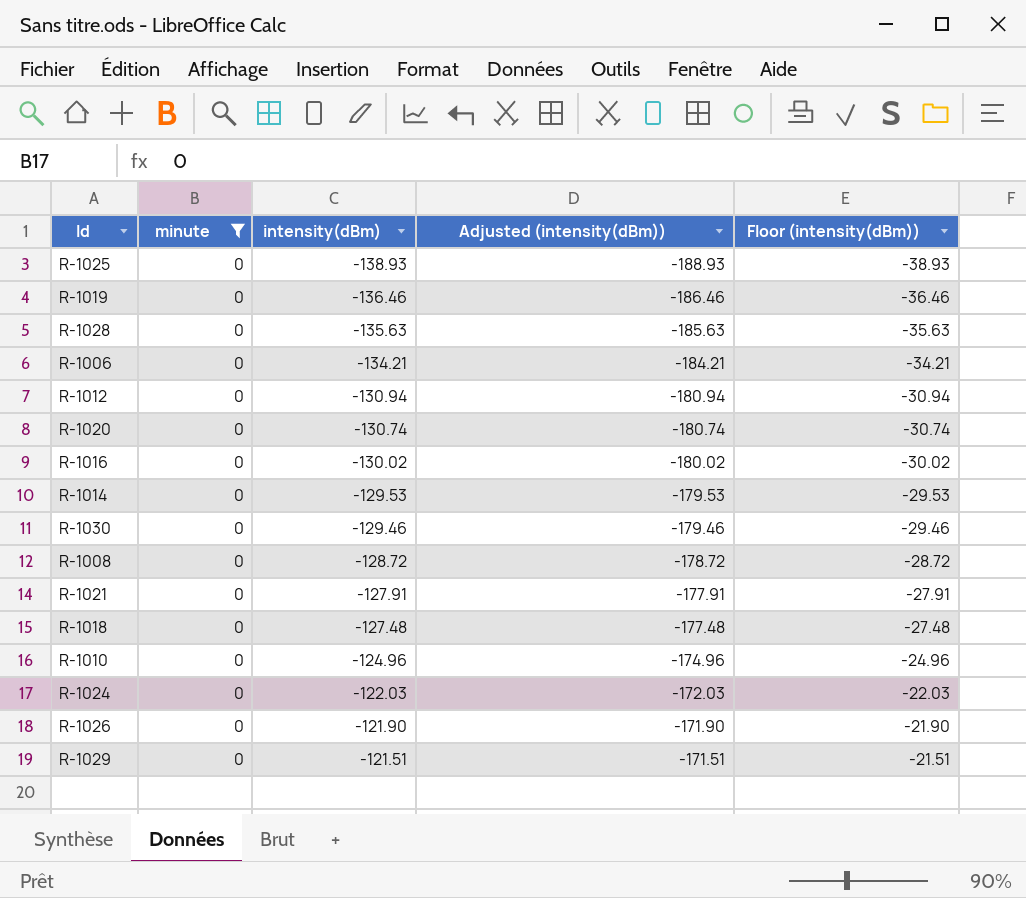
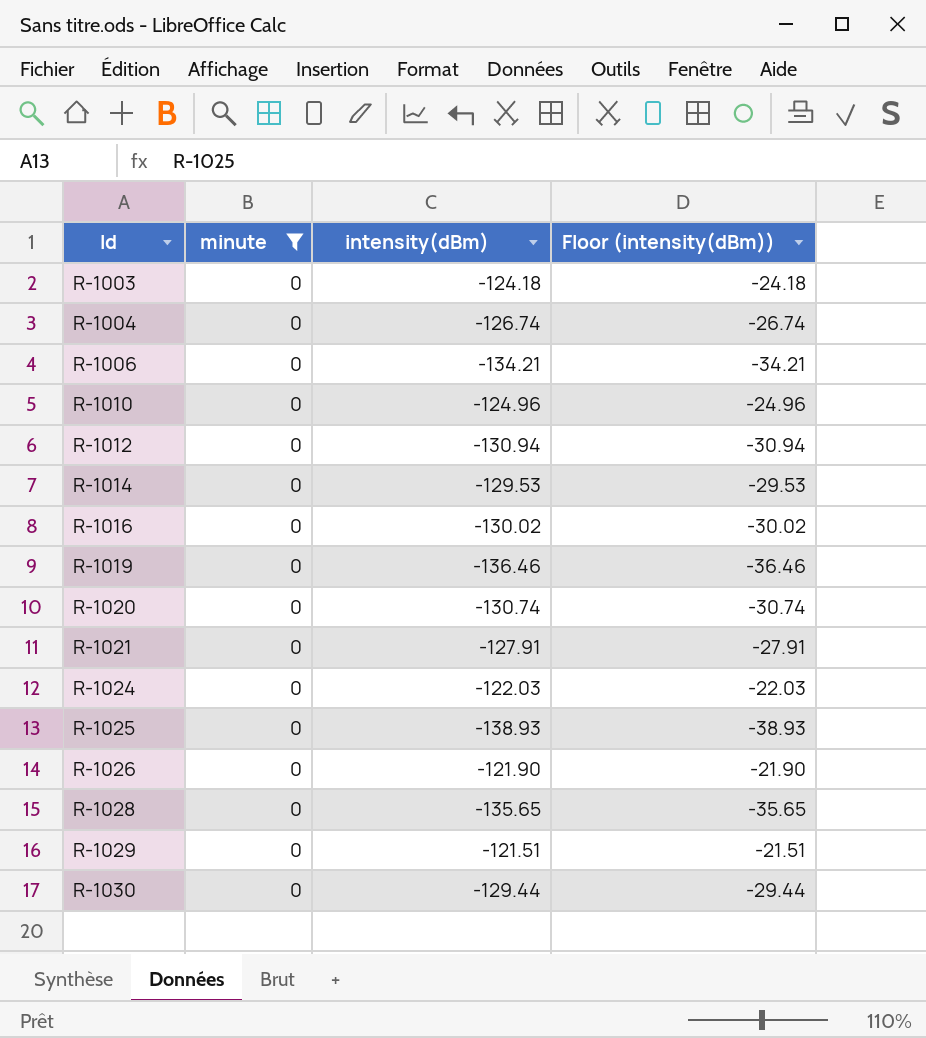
row order: intensity(dBm) ascending -> Id ascending
column Adjusted (intensity(dBm)) | formula: [intensity(dBm)] - 50 -> none
row R-1008: 0 | -128.72 | -178.72 | -28.72 -> none
row R-1018: 0 | -127.48 | -177.48 | -27.48 -> none
row R-1003: none -> 0 | -124.18 | -24.18
row R-1004: none -> 0 | -126.74 | -26.74
R-1028 | intensity(dBm): -135.63 -> -135.65
R-1028 | Floor (intensity(dBm)): -35.63 -> -35.65
R-1030 | intensity(dBm): -129.46 -> -129.44
R-1030 | Floor (intensity(dBm)): -29.46 -> -29.44

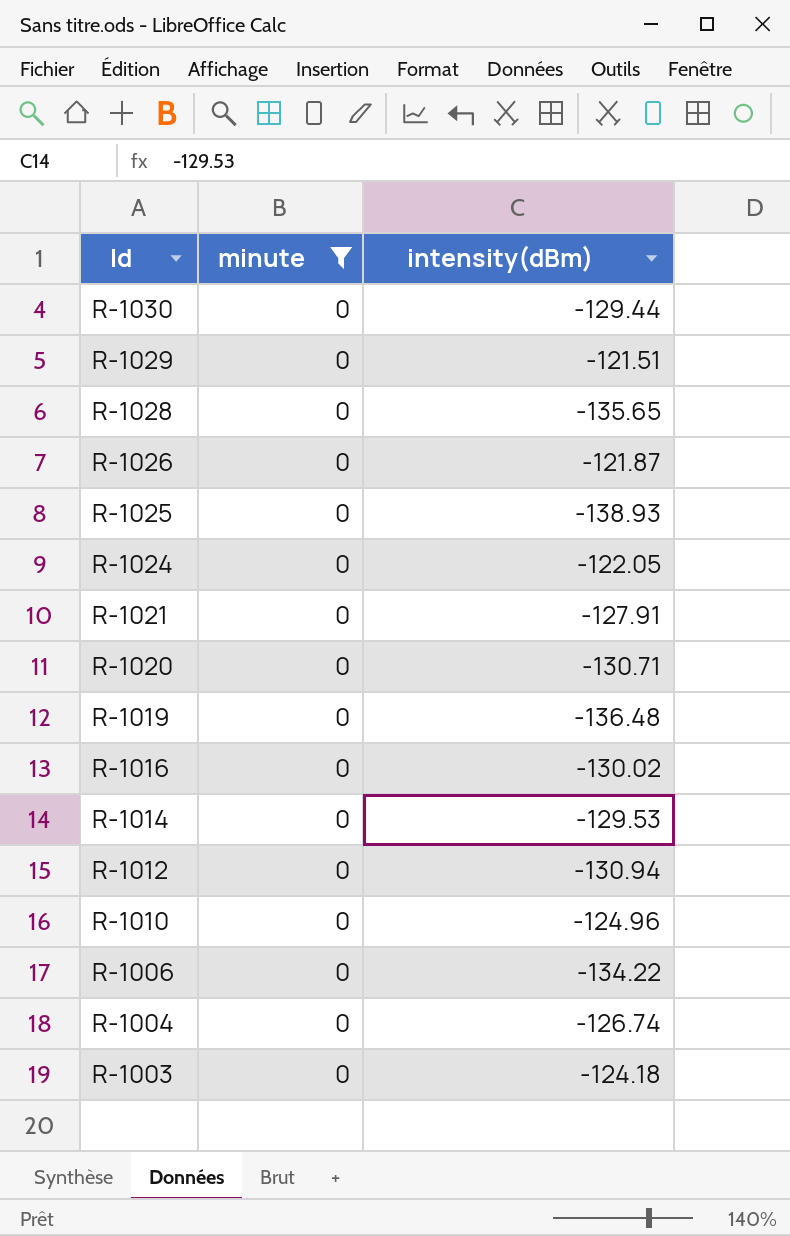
row order: Id ascending -> Id descending
column Floor (intensity(dBm)) | formula: [intensity(dBm)] + 100 -> none
R-1026 | intensity(dBm): -121.90 -> -121.87
R-1024 | intensity(dBm): -122.03 -> -122.05
R-1020 | intensity(dBm): -130.74 -> -130.71
R-1019 | intensity(dBm): -136.46 -> -136.48
R-1006 | intensity(dBm): -134.21 -> -134.22

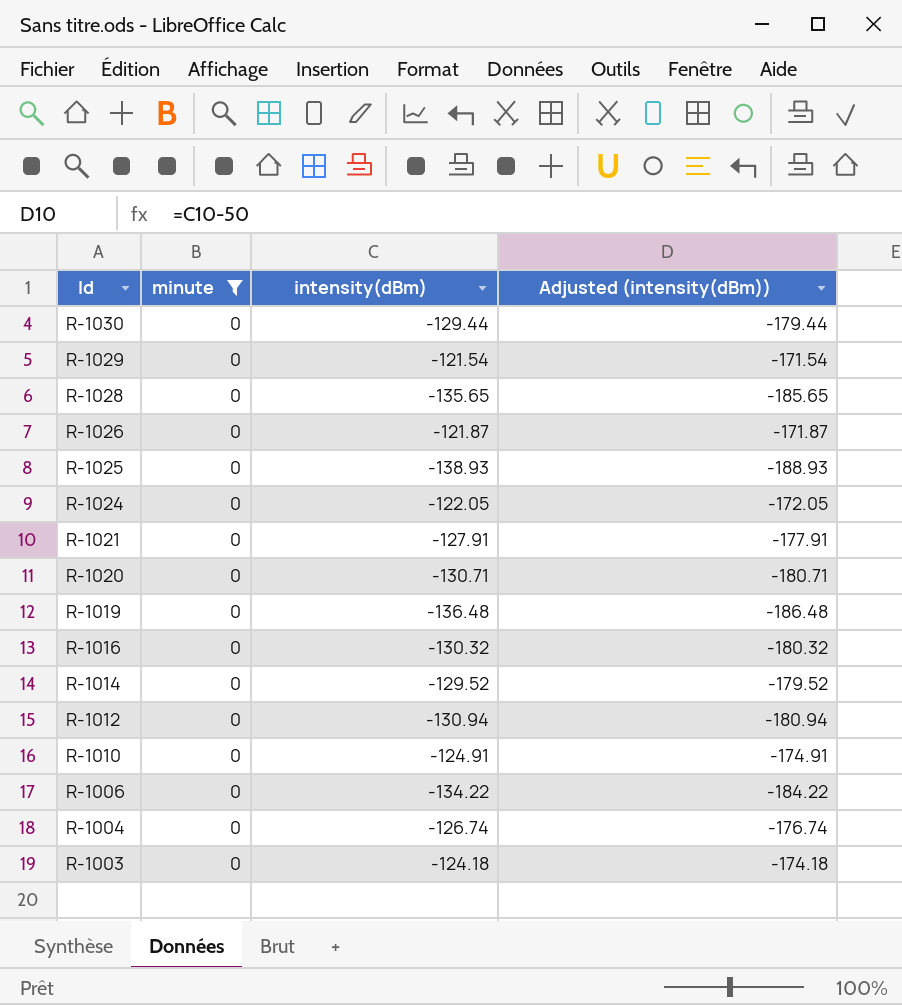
column Adjusted (intensity(dBm)) | formula: none -> [intensity(dBm)] - 50
R-1029 | intensity(dBm): -121.51 -> -121.54
R-1016 | intensity(dBm): -130.02 -> -130.32
R-1014 | intensity(dBm): -129.53 -> -129.52
R-1010 | intensity(dBm): -124.96 -> -124.91

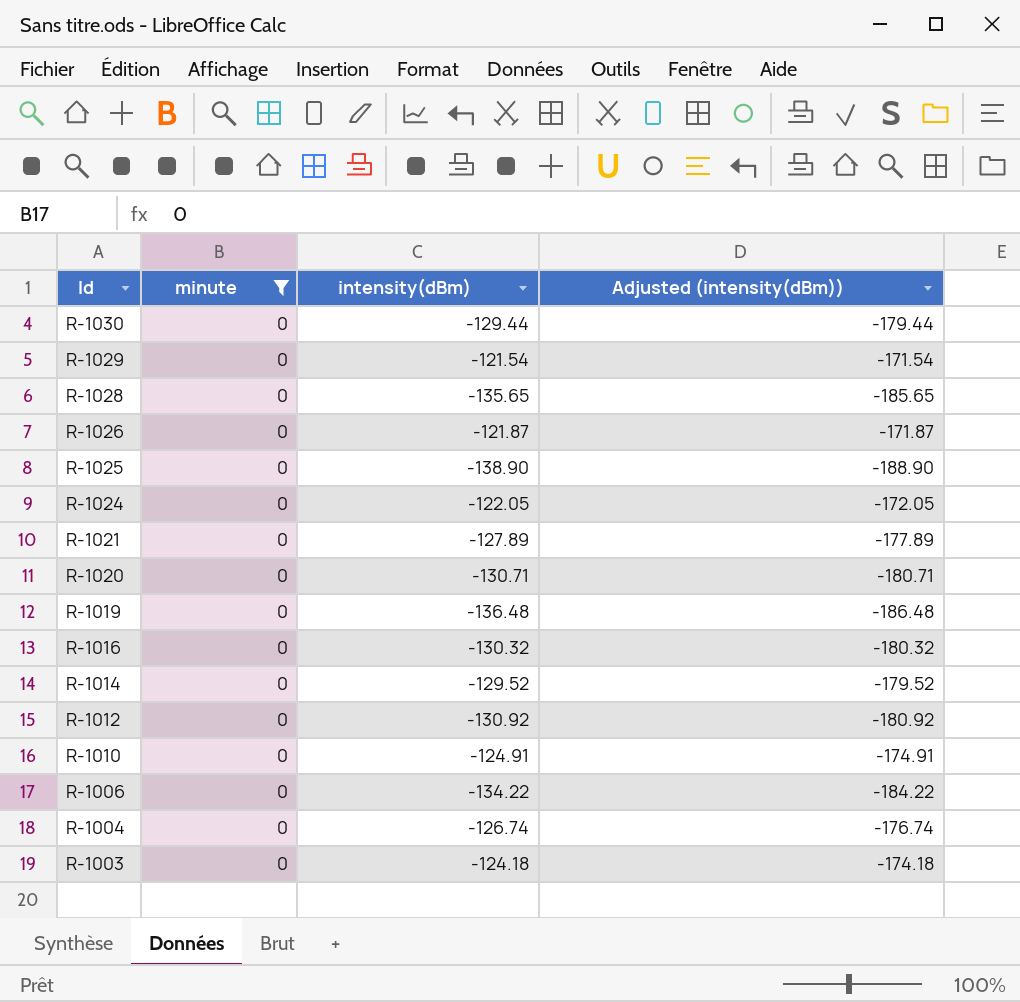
R-1025 | intensity(dBm): -138.93 -> -138.90
R-1025 | Adjusted (intensity(dBm)): -188.93 -> -188.90
R-1021 | intensity(dBm): -127.91 -> -127.89
R-1021 | Adjusted (intensity(dBm)): -177.91 -> -177.89
R-1012 | intensity(dBm): -130.94 -> -130.92
R-1012 | Adjusted (intensity(dBm)): -180.94 -> -180.92

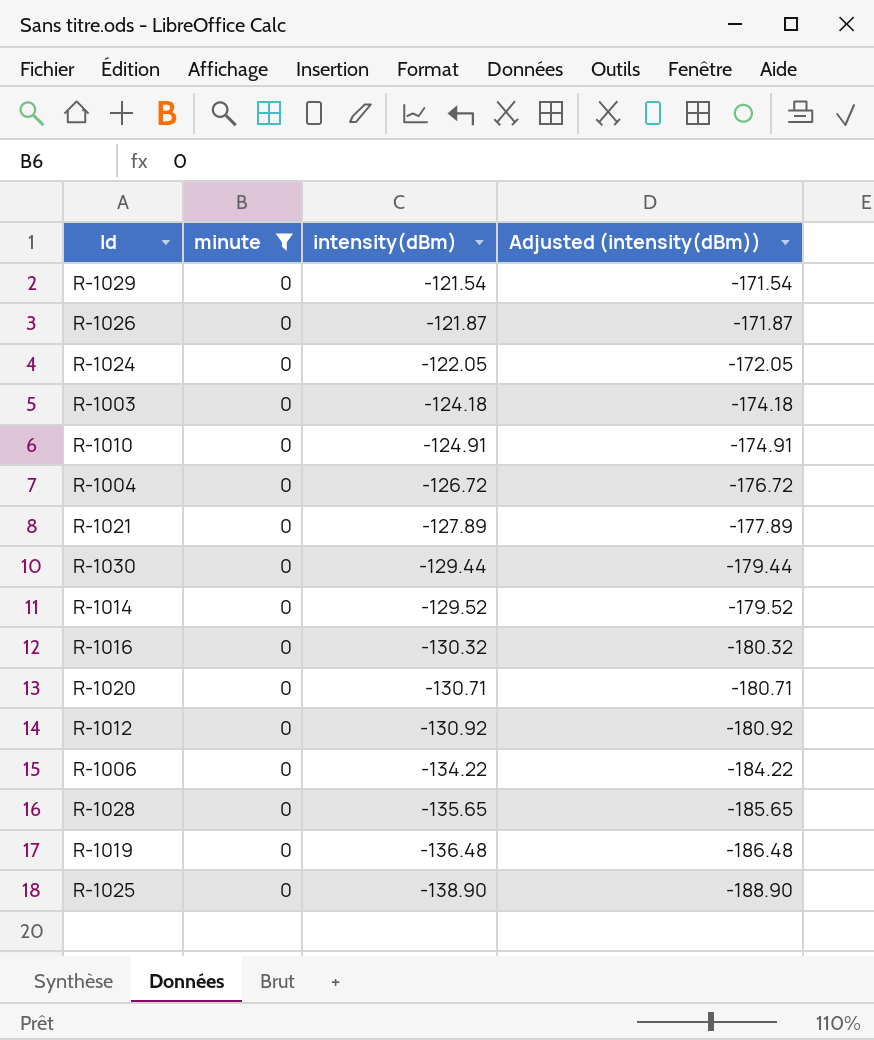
row order: Id descending -> intensity(dBm) descending
R-1004 | intensity(dBm): -126.74 -> -126.72
R-1004 | Adjusted (intensity(dBm)): -176.74 -> -176.72

